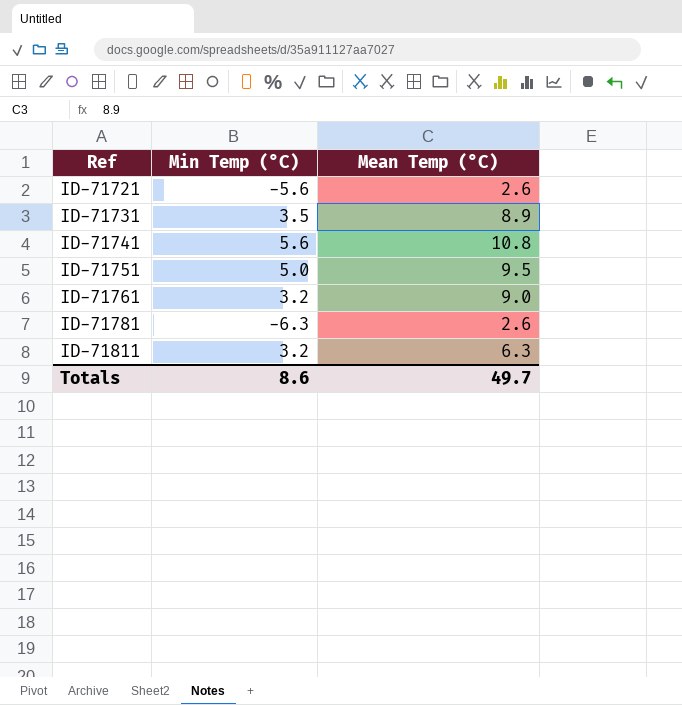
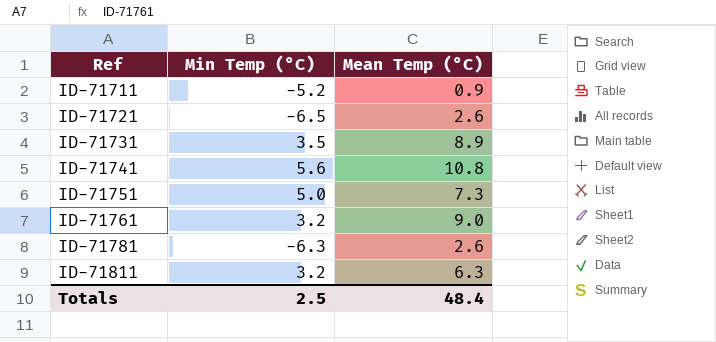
row ID-71711: none -> -5.2 | 0.9
ID-71721 | Min Temp (°C): -5.6 -> -6.5
ID-71751 | Mean Temp (°C): 9.5 -> 7.3
Totals | Min Temp (°C): 8.6 -> 2.5
Totals | Mean Temp (°C): 49.7 -> 48.4

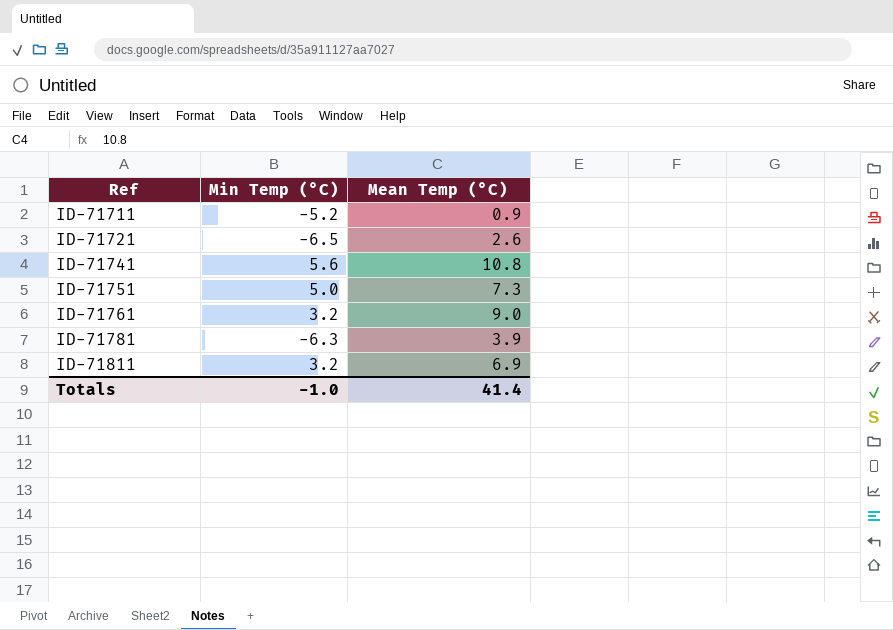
row ID-71731: 3.5 | 8.9 -> none
ID-71781 | Mean Temp (°C): 2.6 -> 3.9
ID-71811 | Mean Temp (°C): 6.3 -> 6.9
Totals | Min Temp (°C): 2.5 -> -1.0
Totals | Mean Temp (°C): 48.4 -> 41.4

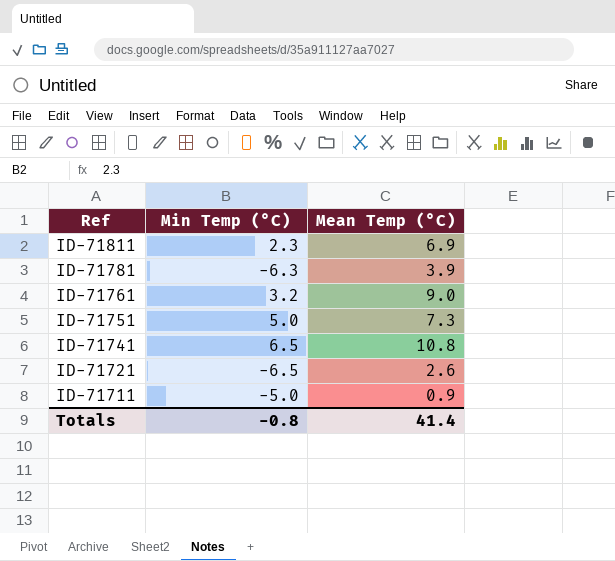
row order: Ref ascending -> Ref descending
ID-71811 | Min Temp (°C): 3.2 -> 2.3
ID-71741 | Min Temp (°C): 5.6 -> 6.5
ID-71711 | Min Temp (°C): -5.2 -> -5.0
Totals | Min Temp (°C): -1.0 -> -0.8

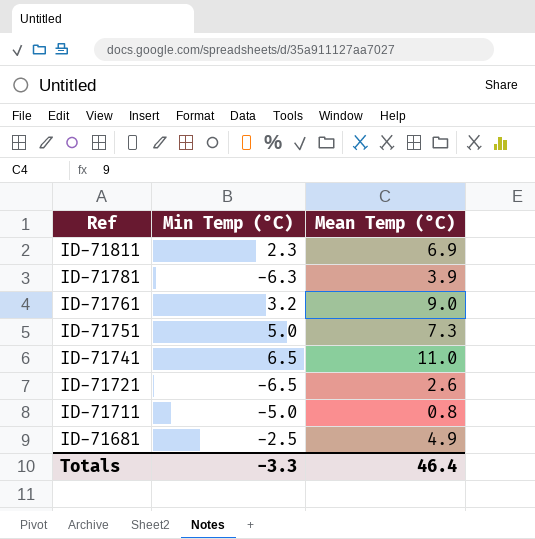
ID-71741 | Mean Temp (°C): 10.8 -> 11.0
ID-71711 | Mean Temp (°C): 0.9 -> 0.8
row ID-71681: none -> -2.5 | 4.9
Totals | Min Temp (°C): -0.8 -> -3.3
Totals | Mean Temp (°C): 41.4 -> 46.4

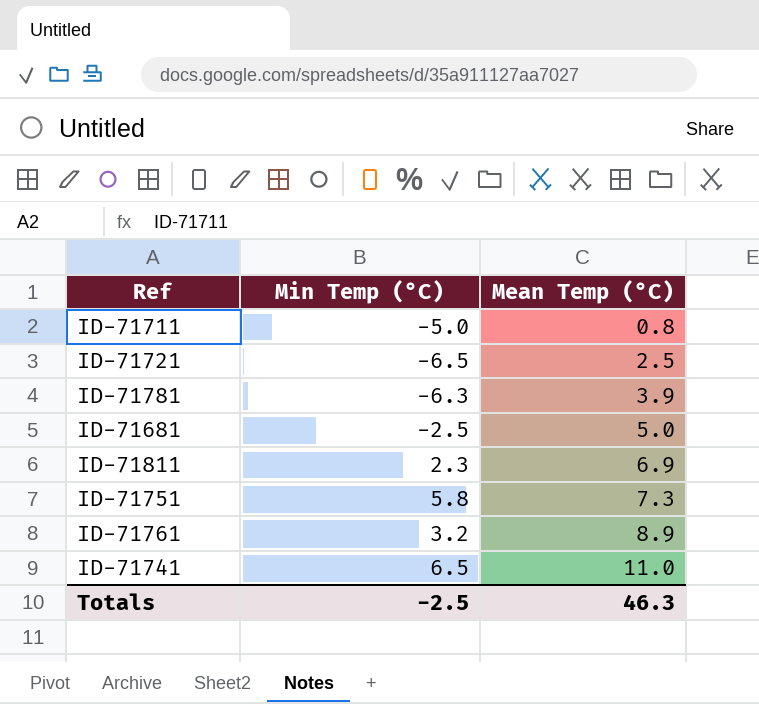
row order: Ref descending -> Mean Temp (°C) ascending
ID-71721 | Mean Temp (°C): 2.6 -> 2.5
ID-71681 | Mean Temp (°C): 4.9 -> 5.0
ID-71751 | Min Temp (°C): 5.0 -> 5.8
ID-71761 | Mean Temp (°C): 9.0 -> 8.9
Totals | Min Temp (°C): -3.3 -> -2.5
Totals | Mean Temp (°C): 46.4 -> 46.3

